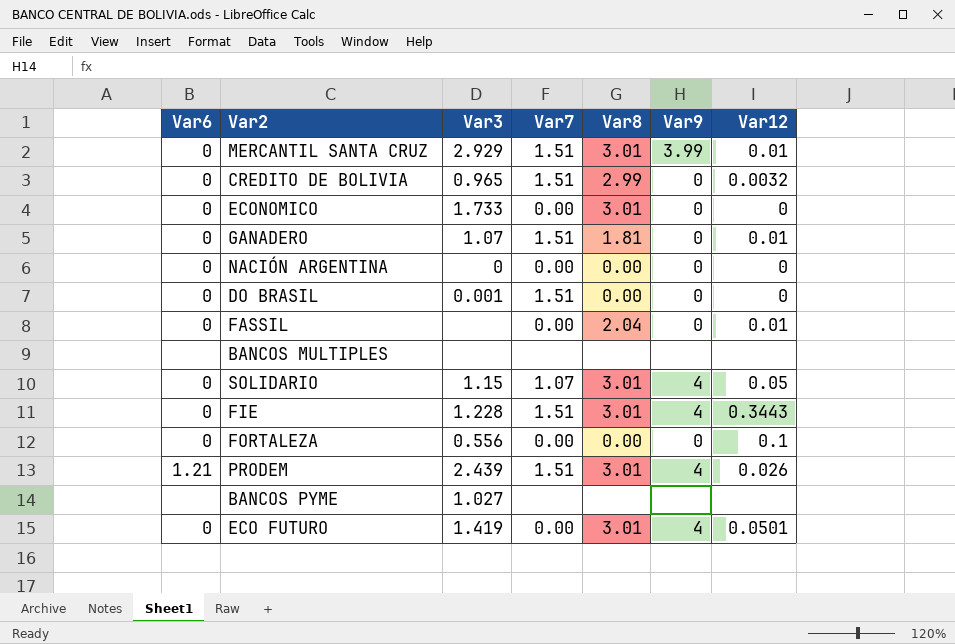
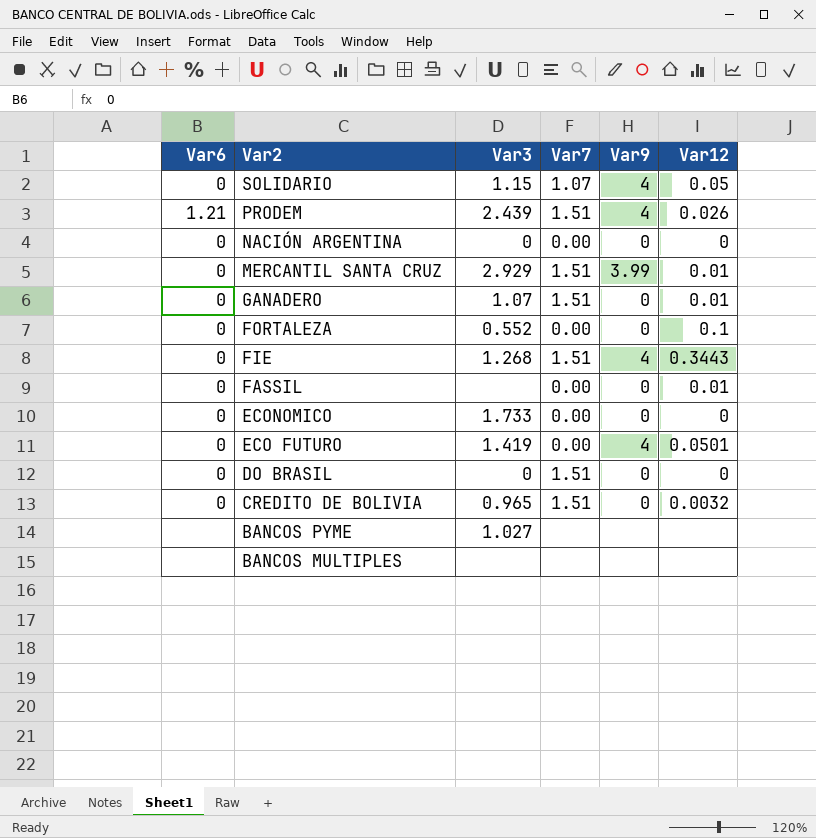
row order: none -> Var2 descending
column Var8 | position: 5 -> none
FORTALEZA | Var3: 0.556 -> 0.552
FIE | Var3: 1.228 -> 1.268
DO BRASIL | Var3: 0.001 -> 0

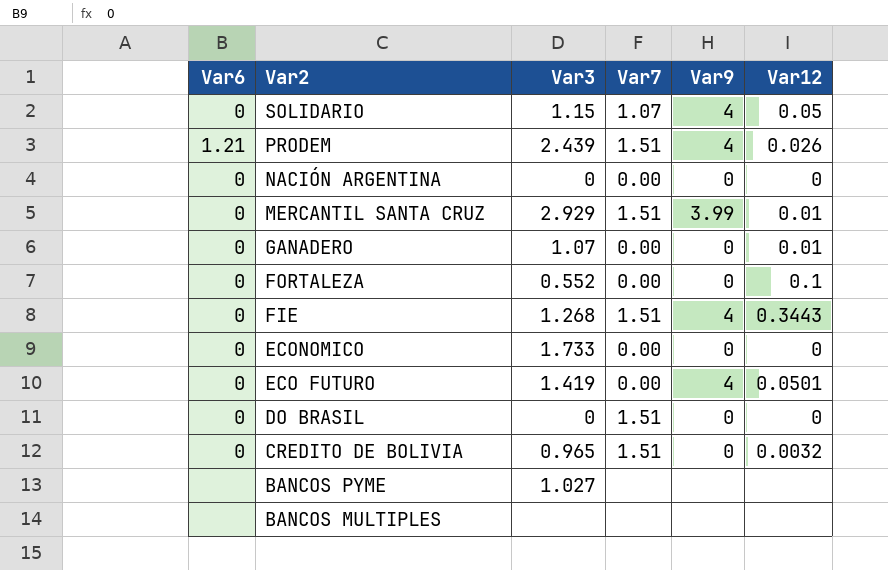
row FASSIL: 0 | none | 0.00 | 0 | 0.01 -> none
GANADERO | Var7: 1.51 -> 0.00

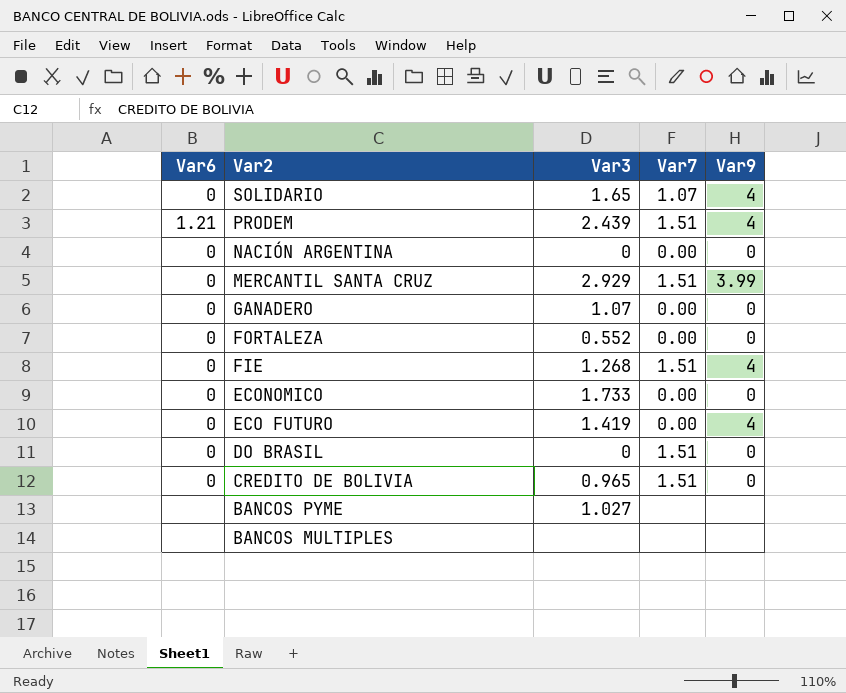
column Var12 | position: 6 -> none
SOLIDARIO | Var3: 1.15 -> 1.65

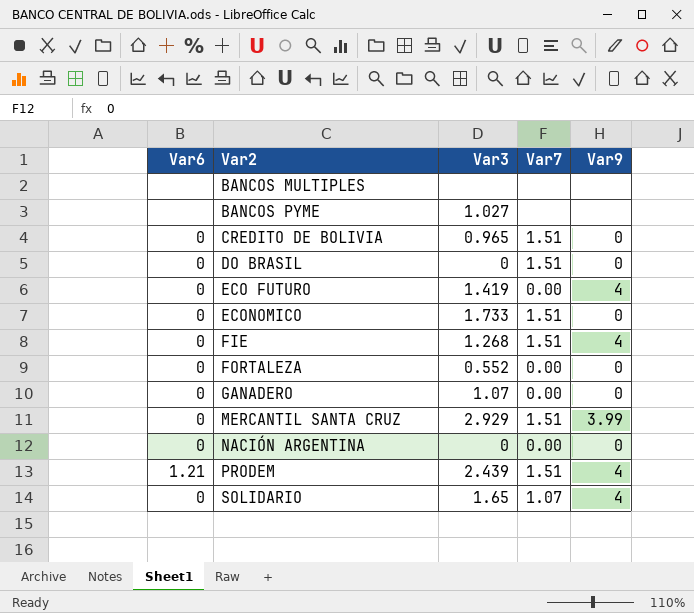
row order: Var2 descending -> Var2 ascending
ECONOMICO | Var7: 0.00 -> 1.51

